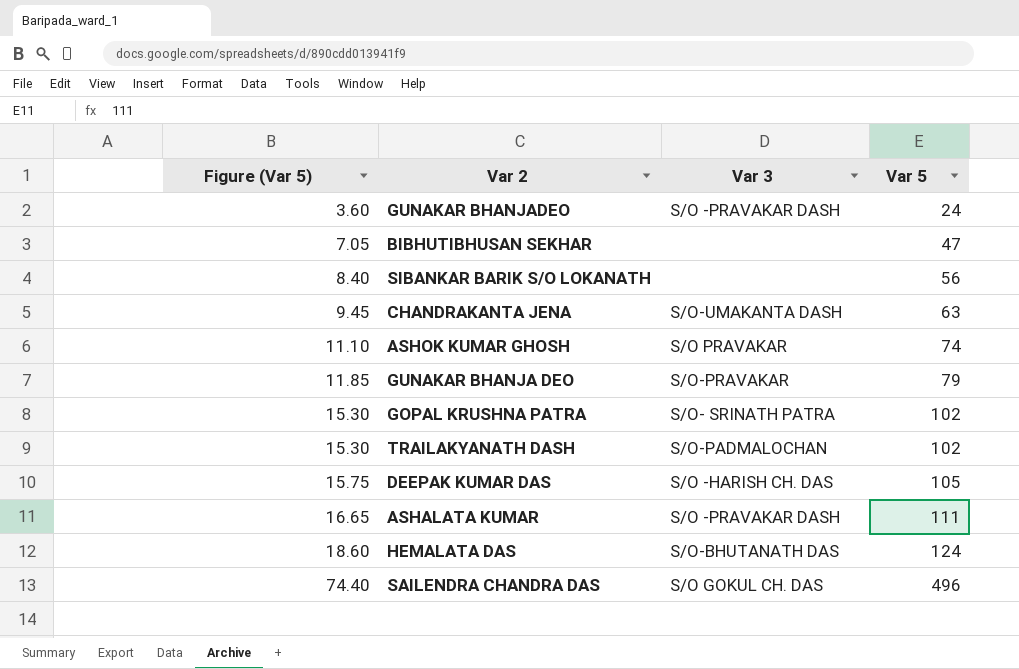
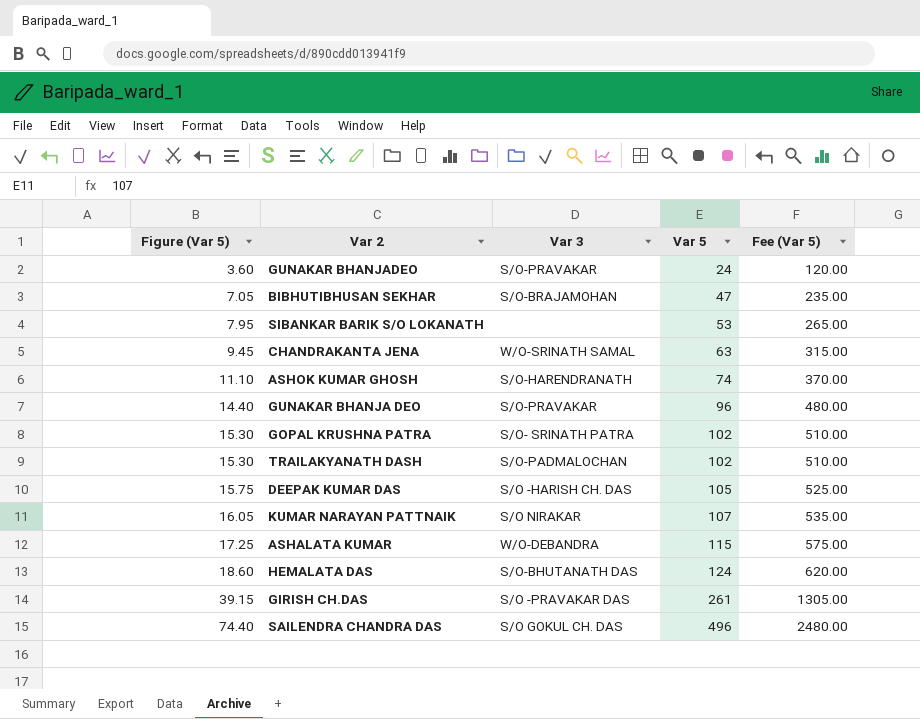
column Fee (Var 5) | formula: none -> [Var 5] * 5
GUNAKAR BHANJADEO | Var 3: S/O -PRAVAKAR DASH -> S/O-PRAVAKAR
BIBHUTIBHUSAN SEKHAR | Var 3: none -> S/O-BRAJAMOHAN
SIBANKAR BARIK S/O LOKANATH | Figure (Var 5): 8.40 -> 7.95
SIBANKAR BARIK S/O LOKANATH | Var 5: 56 -> 53
CHANDRAKANTA JENA | Var 3: S/O-UMAKANTA DASH -> W/O-SRINATH SAMAL
ASHOK KUMAR GHOSH | Var 3: S/O PRAVAKAR -> S/O-HARENDRANATH
GUNAKAR BHANJA DEO | Figure (Var 5): 11.85 -> 14.40
GUNAKAR BHANJA DEO | Var 5: 79 -> 96
row KUMAR NARAYAN PATTNAIK: none -> 16.05 | S/O NIRAKAR | 107 | 535.00
ASHALATA KUMAR | Figure (Var 5): 16.65 -> 17.25
ASHALATA KUMAR | Var 3: S/O -PRAVAKAR DASH -> W/O-DEBANDRA
ASHALATA KUMAR | Var 5: 111 -> 115
row GIRISH CH.DAS: none -> 39.15 | S/O -PRAVAKAR DAS | 261 | 1305.00

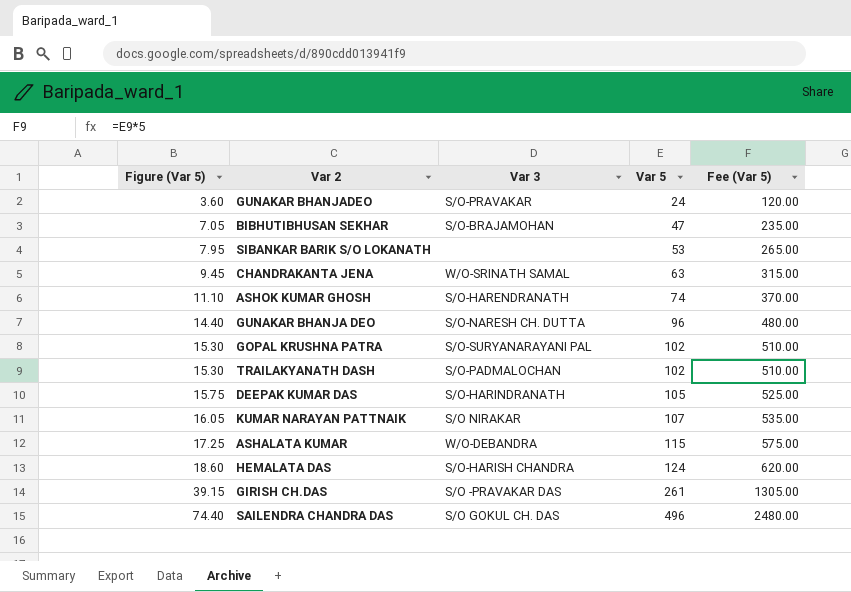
GUNAKAR BHANJA DEO | Var 3: S/O-PRAVAKAR -> S/O-NARESH CH. DUTTA
GOPAL KRUSHNA PATRA | Var 3: S/O- SRINATH PATRA -> S/O-SURYANARAYANI PAL
DEEPAK KUMAR DAS | Var 3: S/O -HARISH CH. DAS -> S/O-HARINDRANATH
HEMALATA DAS | Var 3: S/O-BHUTANATH DAS -> S/O-HARISH CHANDRA

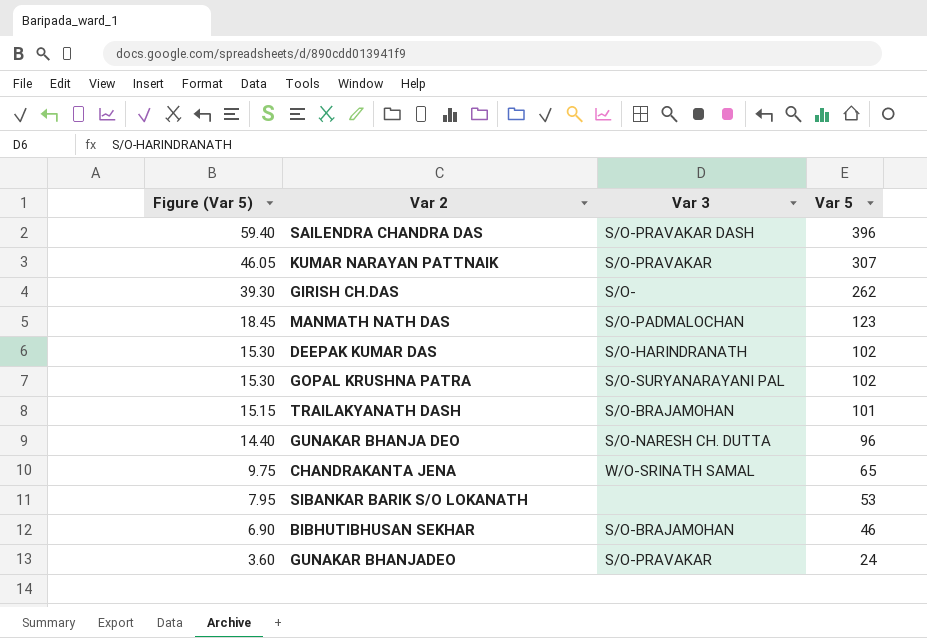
row order: Figure (Var 5) ascending -> Figure (Var 5) descending
column Fee (Var 5) | formula: [Var 5] * 5 -> none
row ASHOK KUMAR GHOSH: 11.10 | S/O-HARENDRANATH | 74 | 370.00 -> none
row ASHALATA KUMAR: 17.25 | W/O-DEBANDRA | 115 | 575.00 -> none
row HEMALATA DAS: 18.60 | S/O-HARISH CHANDRA | 124 | 620.00 -> none
SAILENDRA CHANDRA DAS | Figure (Var 5): 74.40 -> 59.40
SAILENDRA CHANDRA DAS | Var 3: S/O GOKUL CH. DAS -> S/O-PRAVAKAR DASH
SAILENDRA CHANDRA DAS | Var 5: 496 -> 396
KUMAR NARAYAN PATTNAIK | Figure (Var 5): 16.05 -> 46.05
KUMAR NARAYAN PATTNAIK | Var 3: S/O NIRAKAR -> S/O-PRAVAKAR
KUMAR NARAYAN PATTNAIK | Var 5: 107 -> 307
GIRISH CH.DAS | Figure (Var 5): 39.15 -> 39.30
GIRISH CH.DAS | Var 3: S/O -PRAVAKAR DAS -> S/O-
GIRISH CH.DAS | Var 5: 261 -> 262
row MANMATH NATH DAS: none -> 18.45 | S/O-PADMALOCHAN | 123
DEEPAK KUMAR DAS | Figure (Var 5): 15.75 -> 15.30
DEEPAK KUMAR DAS | Var 5: 105 -> 102
TRAILAKYANATH DASH | Figure (Var 5): 15.30 -> 15.15
TRAILAKYANATH DASH | Var 3: S/O-PADMALOCHAN -> S/O-BRAJAMOHAN
TRAILAKYANATH DASH | Var 5: 102 -> 101
CHANDRAKANTA JENA | Figure (Var 5): 9.45 -> 9.75
CHANDRAKANTA JENA | Var 5: 63 -> 65
BIBHUTIBHUSAN SEKHAR | Figure (Var 5): 7.05 -> 6.90
BIBHUTIBHUSAN SEKHAR | Var 5: 47 -> 46

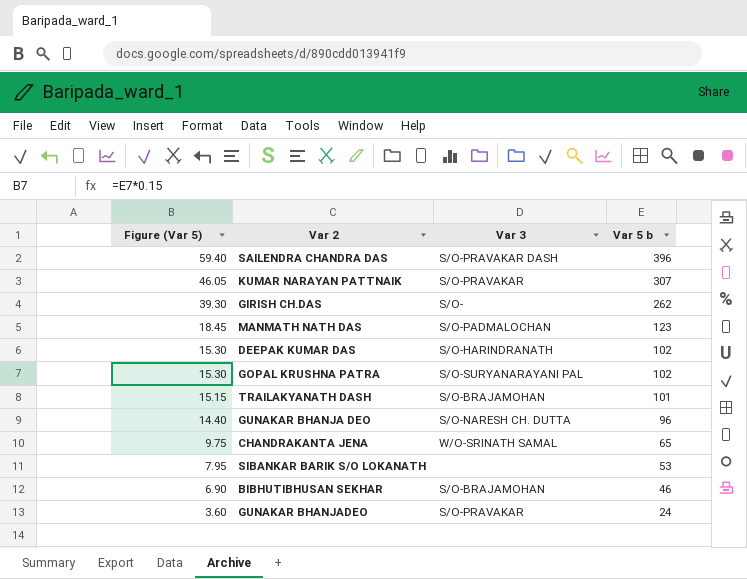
column name: Var 5 -> Var 5 b

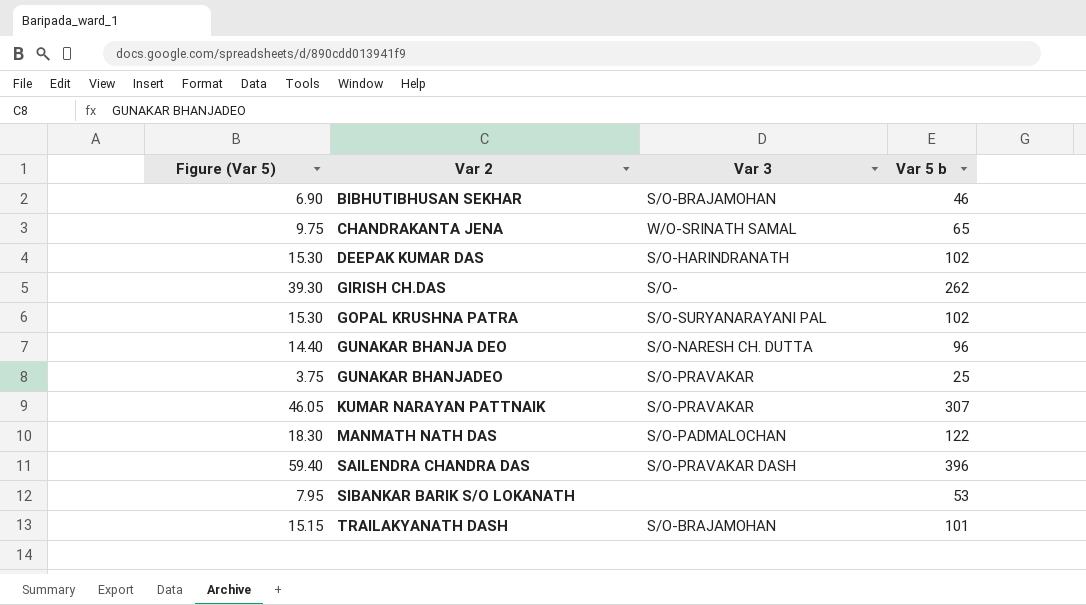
row order: Figure (Var 5) descending -> Var 2 ascending
GUNAKAR BHANJADEO | Figure (Var 5): 3.60 -> 3.75
GUNAKAR BHANJADEO | Var 5 b: 24 -> 25
MANMATH NATH DAS | Figure (Var 5): 18.45 -> 18.30
MANMATH NATH DAS | Var 5 b: 123 -> 122

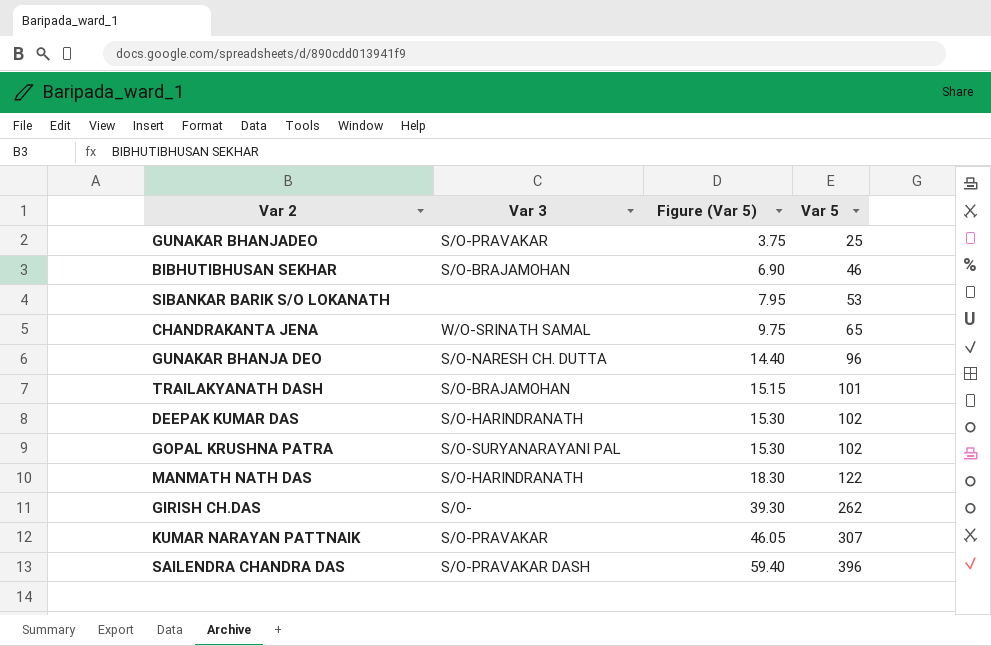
row order: Var 2 ascending -> Figure (Var 5) ascending
column Figure (Var 5) | position: 1 -> 3
column name: Var 5 b -> Var 5
MANMATH NATH DAS | Var 3: S/O-PADMALOCHAN -> S/O-HARINDRANATH

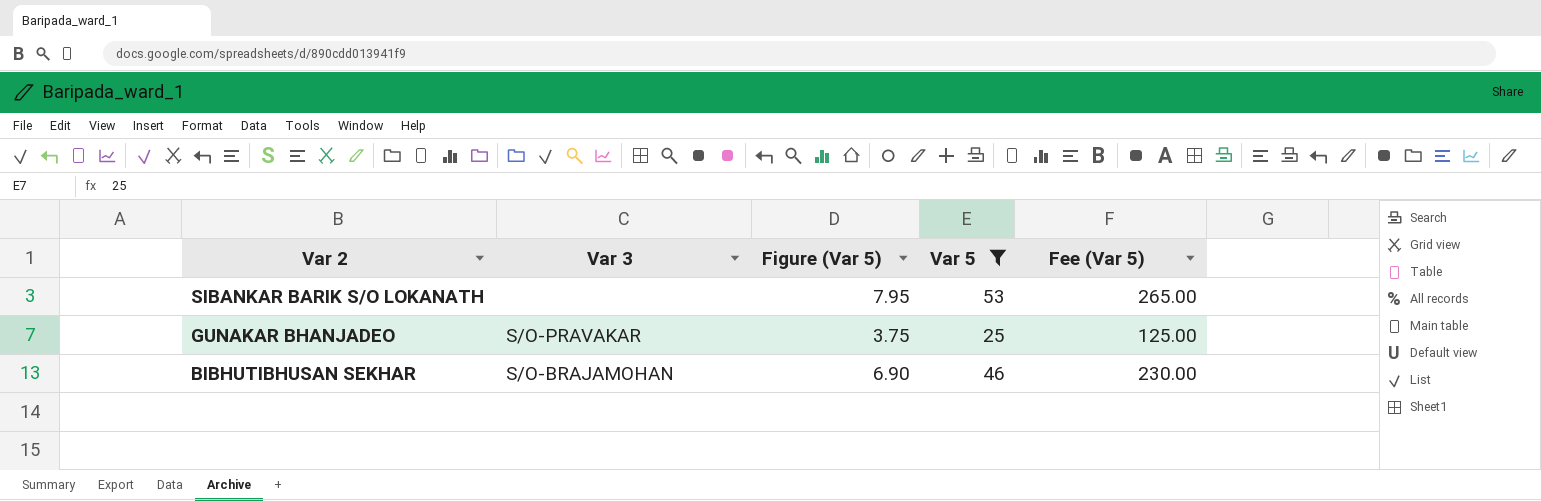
filter: none -> Var 5 <= 53
row order: Figure (Var 5) ascending -> Var 2 descending
column Fee (Var 5) | formula: none -> [Var 5] * 5

